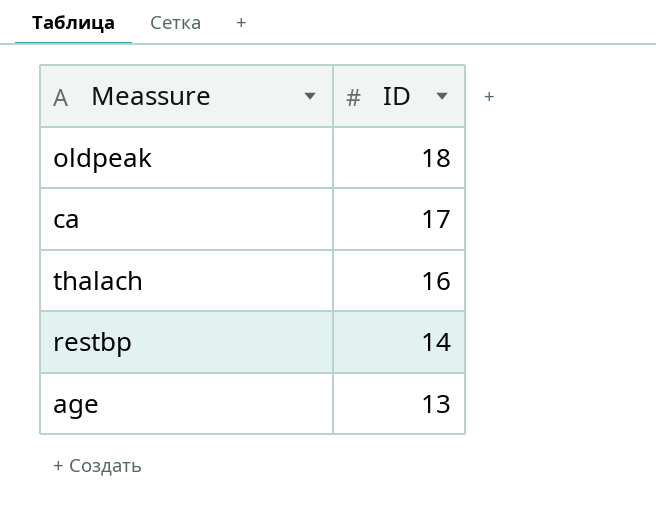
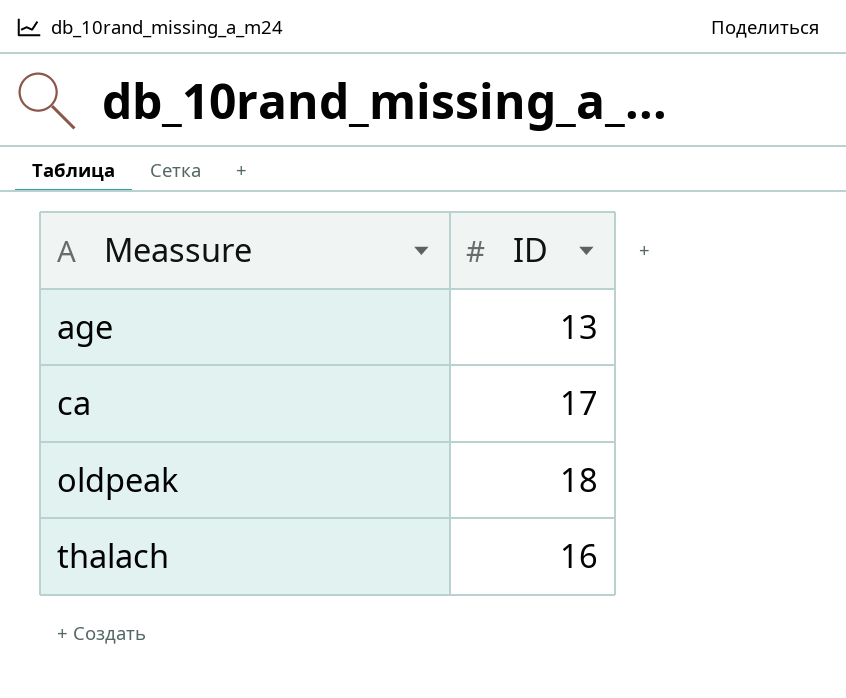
row order: ID descending -> Meassure ascending
row restbp: 14 -> none

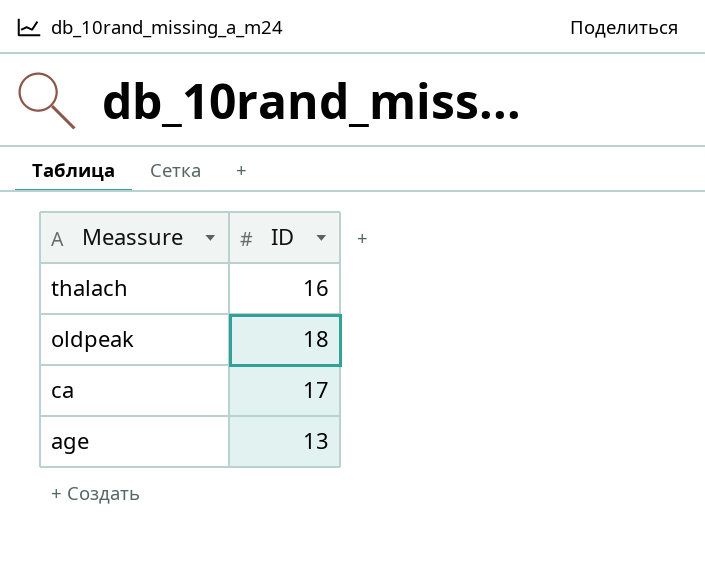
row order: Meassure ascending -> Meassure descending

